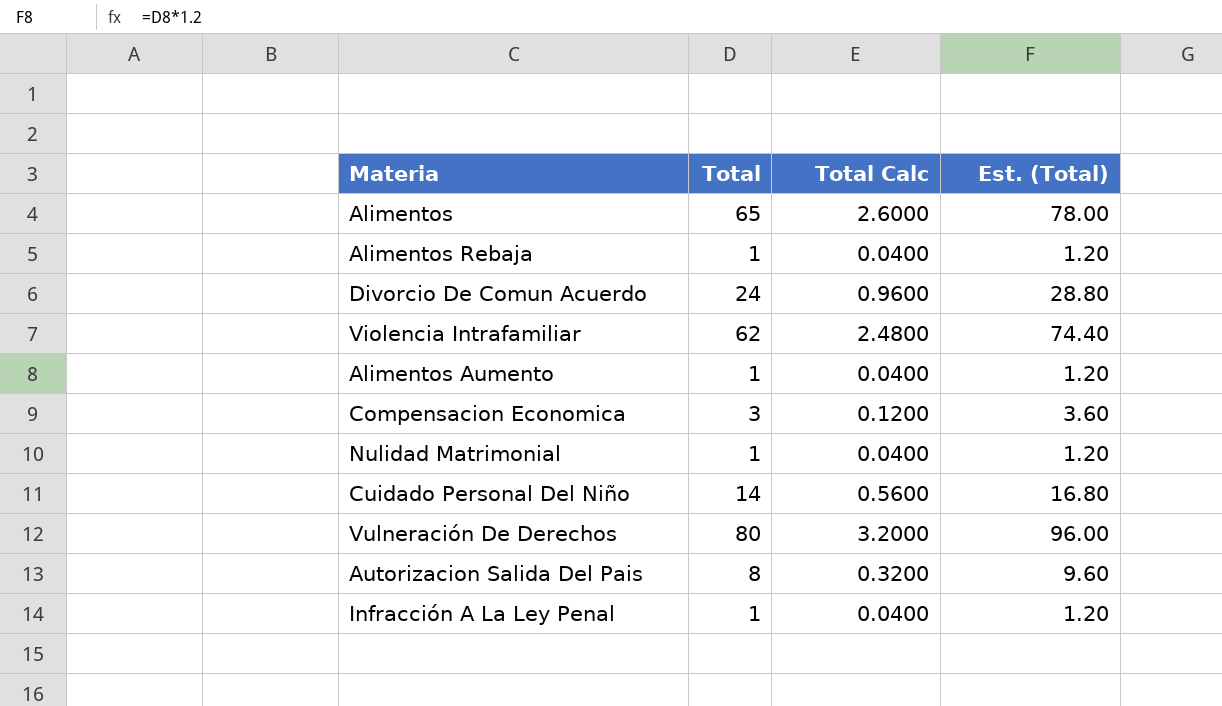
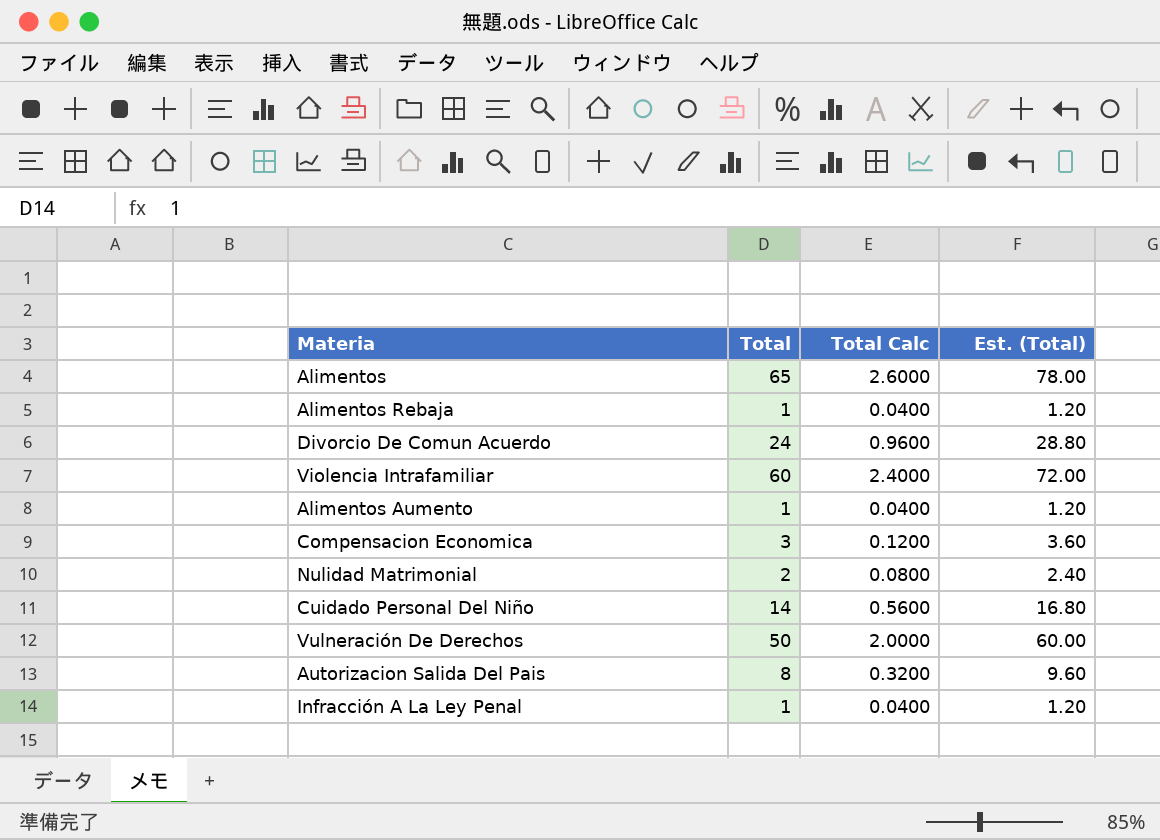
Violencia Intrafamiliar | Total: 62 -> 60
Violencia Intrafamiliar | Total Calc: 2.4800 -> 2.4000
Violencia Intrafamiliar | Est. (Total): 74.40 -> 72.00
Nulidad Matrimonial | Total: 1 -> 2
Nulidad Matrimonial | Total Calc: 0.0400 -> 0.0800
Nulidad Matrimonial | Est. (Total): 1.20 -> 2.40
Vulneración De Derechos | Total: 80 -> 50
Vulneración De Derechos | Total Calc: 3.2000 -> 2.0000
Vulneración De Derechos | Est. (Total): 96.00 -> 60.00

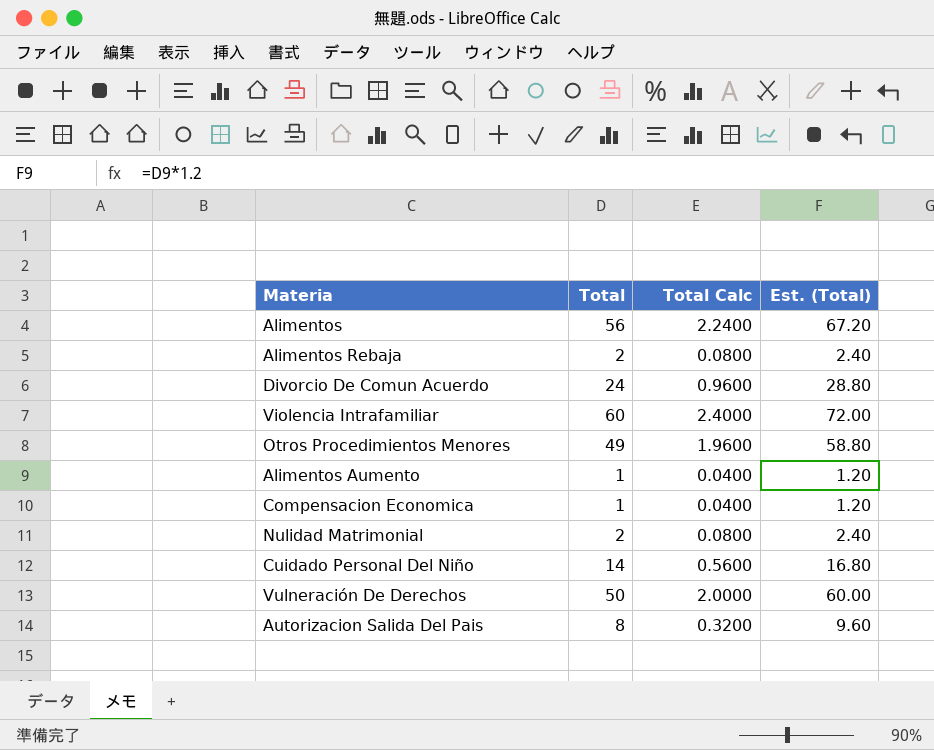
row Infracción A La Ley Penal: 1 | 0.0400 | 1.20 -> none
Alimentos | Total: 65 -> 56
Alimentos | Total Calc: 2.6000 -> 2.2400
Alimentos | Est. (Total): 78.00 -> 67.20
Alimentos Rebaja | Total: 1 -> 2
Alimentos Rebaja | Total Calc: 0.0400 -> 0.0800
Alimentos Rebaja | Est. (Total): 1.20 -> 2.40
row Otros Procedimientos Menores: none -> 49 | 1.9600 | 58.80
Compensacion Economica | Total: 3 -> 1
Compensacion Economica | Total Calc: 0.1200 -> 0.0400
Compensacion Economica | Est. (Total): 3.60 -> 1.20

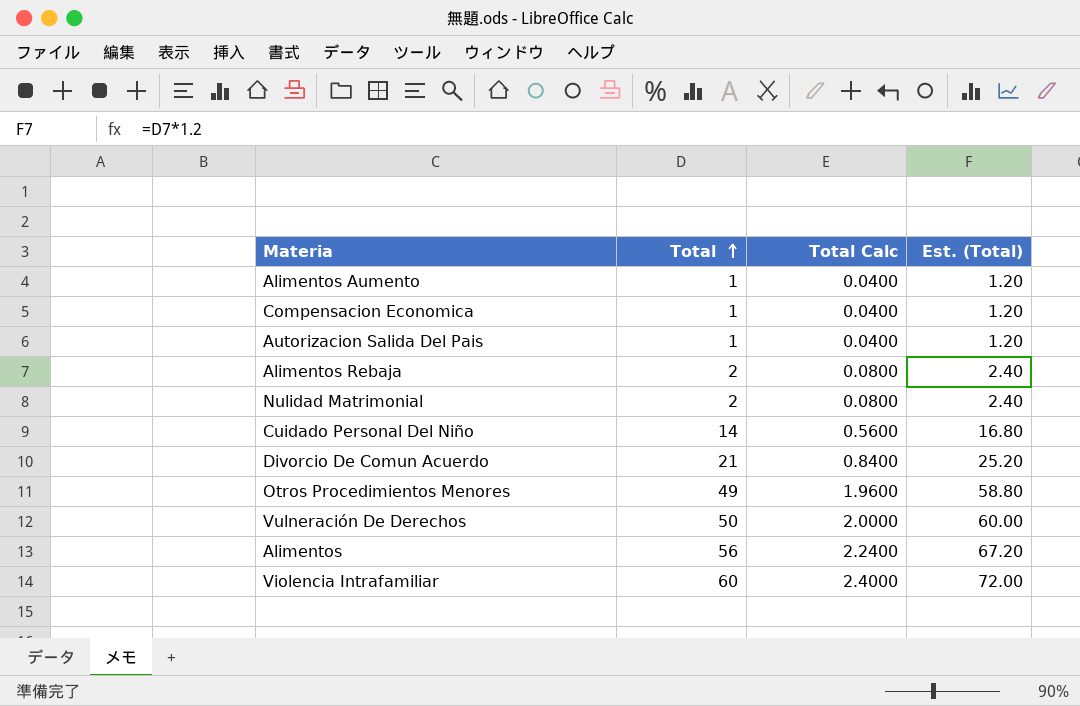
row order: none -> Total ascending
Autorizacion Salida Del Pais | Total: 8 -> 1
Autorizacion Salida Del Pais | Total Calc: 0.3200 -> 0.0400
Autorizacion Salida Del Pais | Est. (Total): 9.60 -> 1.20
Divorcio De Comun Acuerdo | Total: 24 -> 21
Divorcio De Comun Acuerdo | Total Calc: 0.9600 -> 0.8400
Divorcio De Comun Acuerdo | Est. (Total): 28.80 -> 25.20

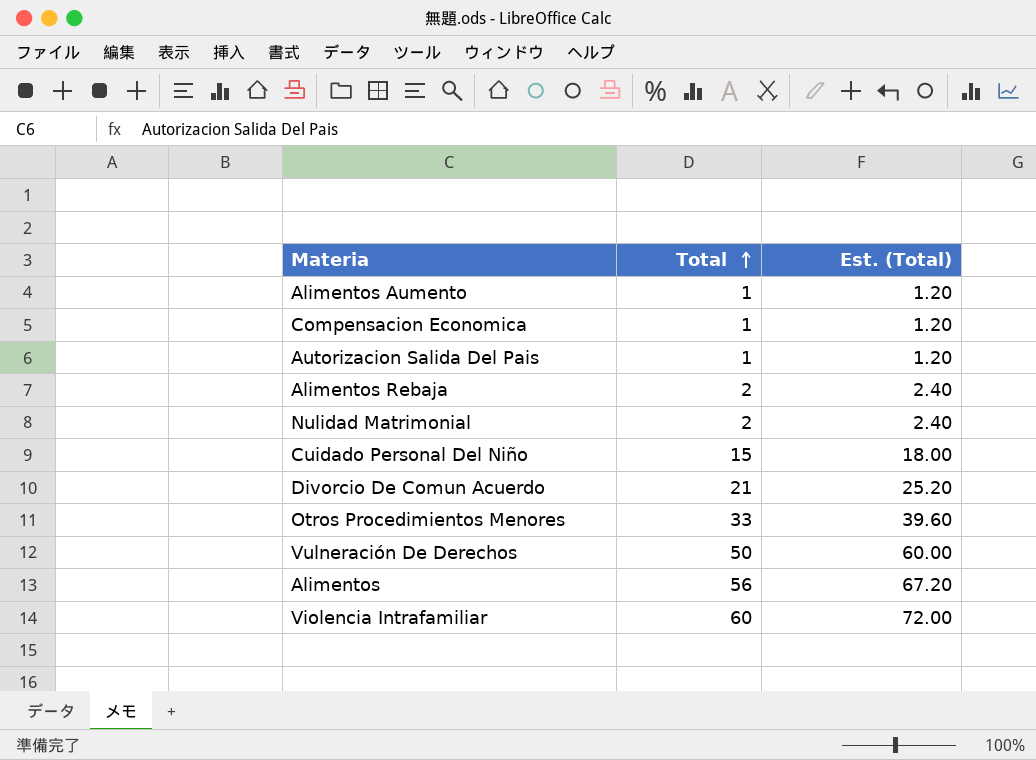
column Total Calc | formula: [Total] * 0.04 -> none
Cuidado Personal Del Niño | Total: 14 -> 15
Cuidado Personal Del Niño | Est. (Total): 16.80 -> 18.00
Otros Procedimientos Menores | Total: 49 -> 33
Otros Procedimientos Menores | Est. (Total): 58.80 -> 39.60

